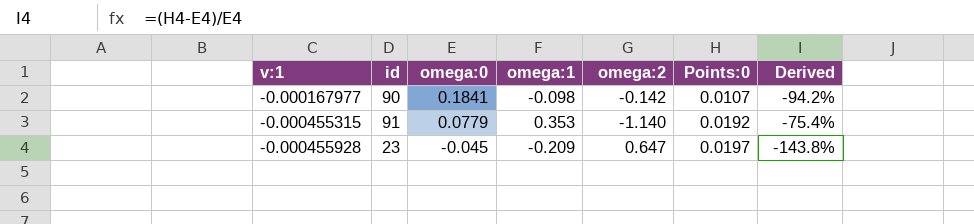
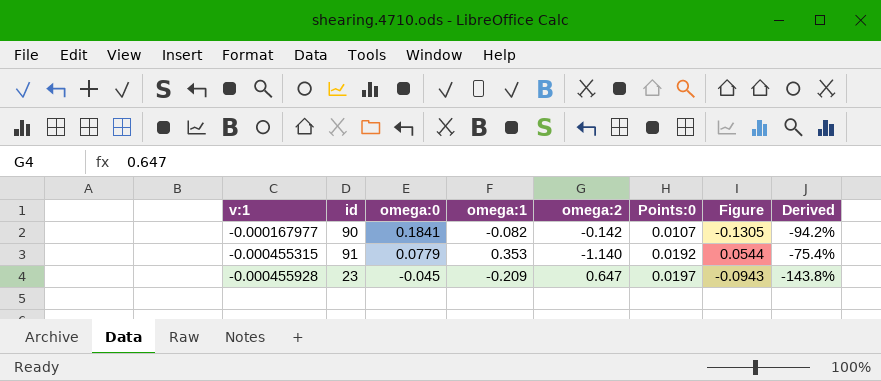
column Figure | formula: none -> [Points:0] / [omega:1]
-0.000167977 | omega:1: -0.098 -> -0.082

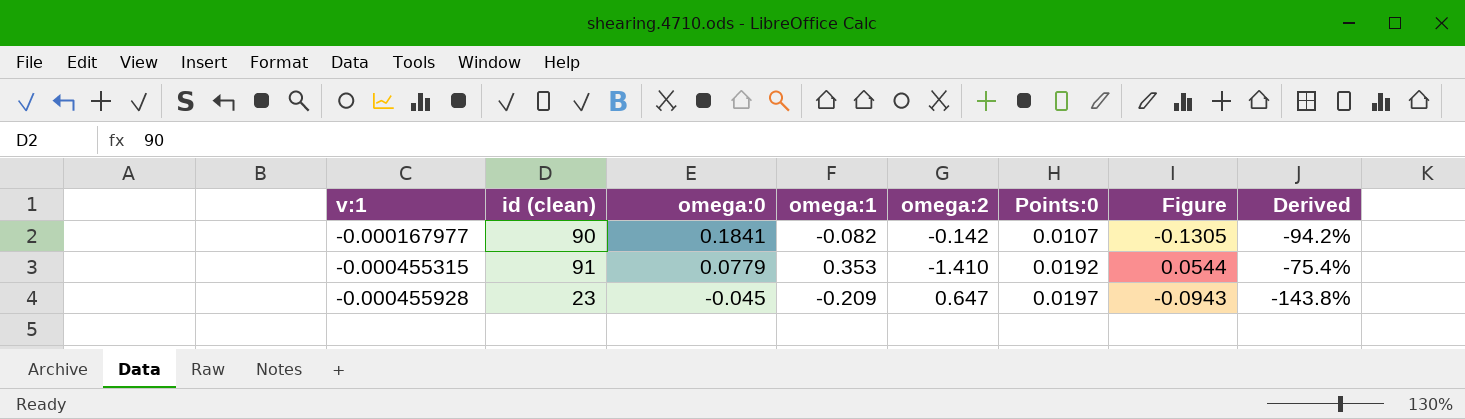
column name: id -> id (clean)
-0.000455315 | omega:2: -1.140 -> -1.410

